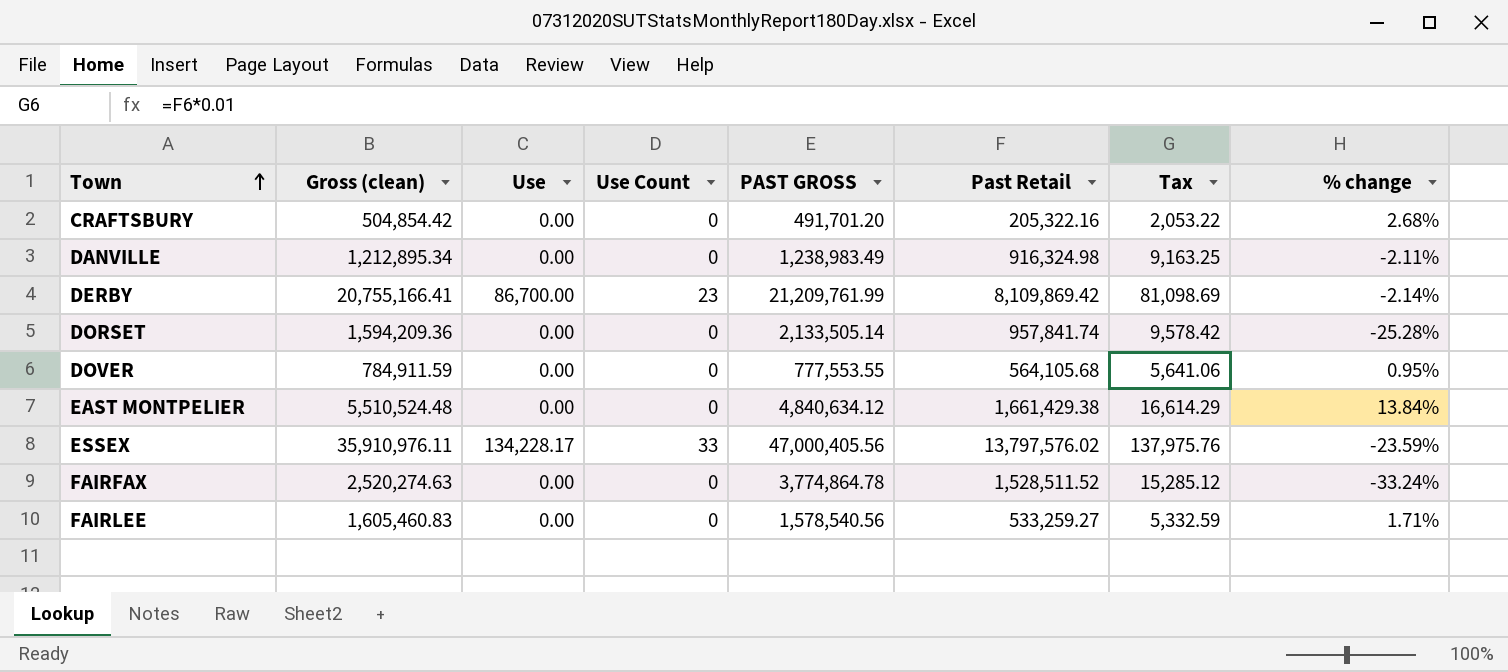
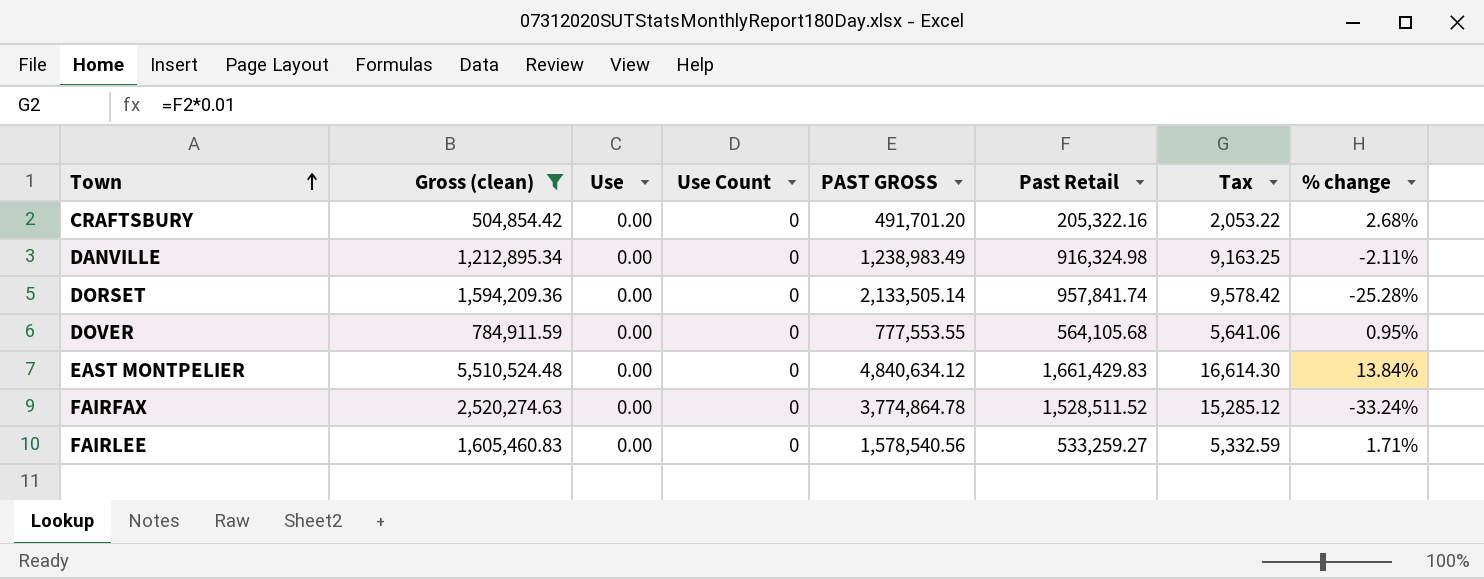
filter: none -> Gross (clean) <= 5,510,524.48
EAST MONTPELIER | Past Retail: 1,661,429.38 -> 1,661,429.83
EAST MONTPELIER | Tax: 16,614.29 -> 16,614.30

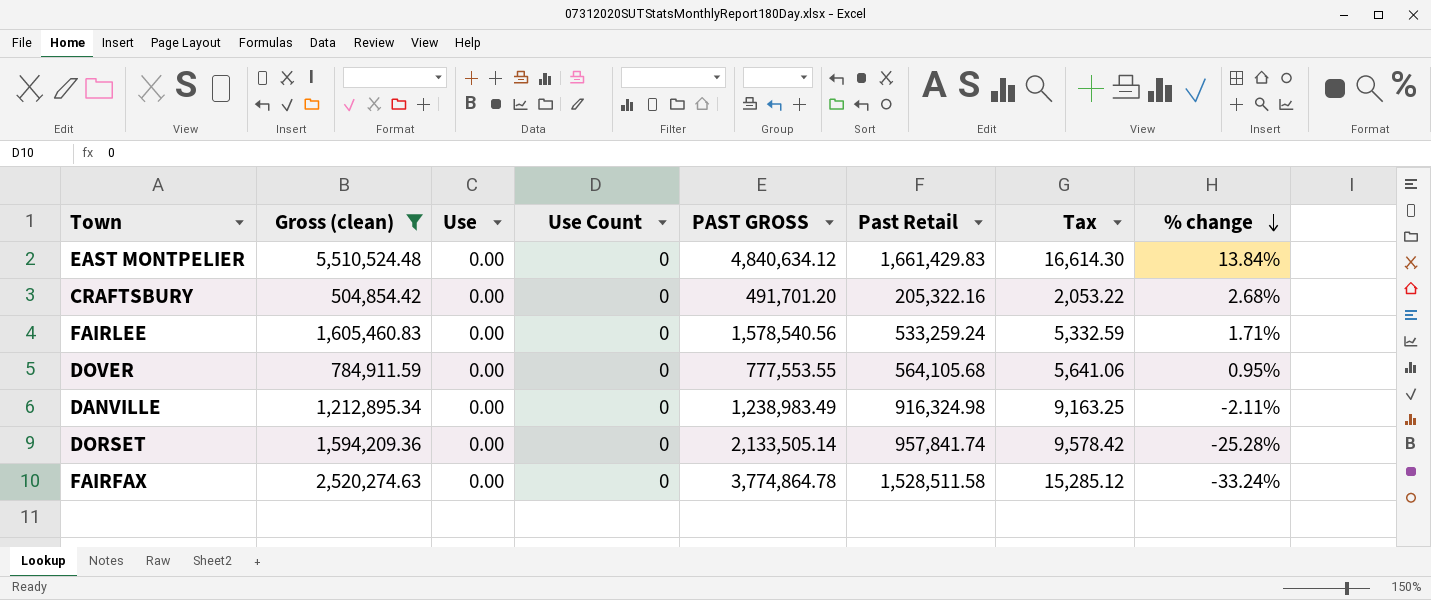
row order: Town ascending -> % change descending
FAIRLEE | Past Retail: 533,259.27 -> 533,259.24
FAIRFAX | Past Retail: 1,528,511.52 -> 1,528,511.58

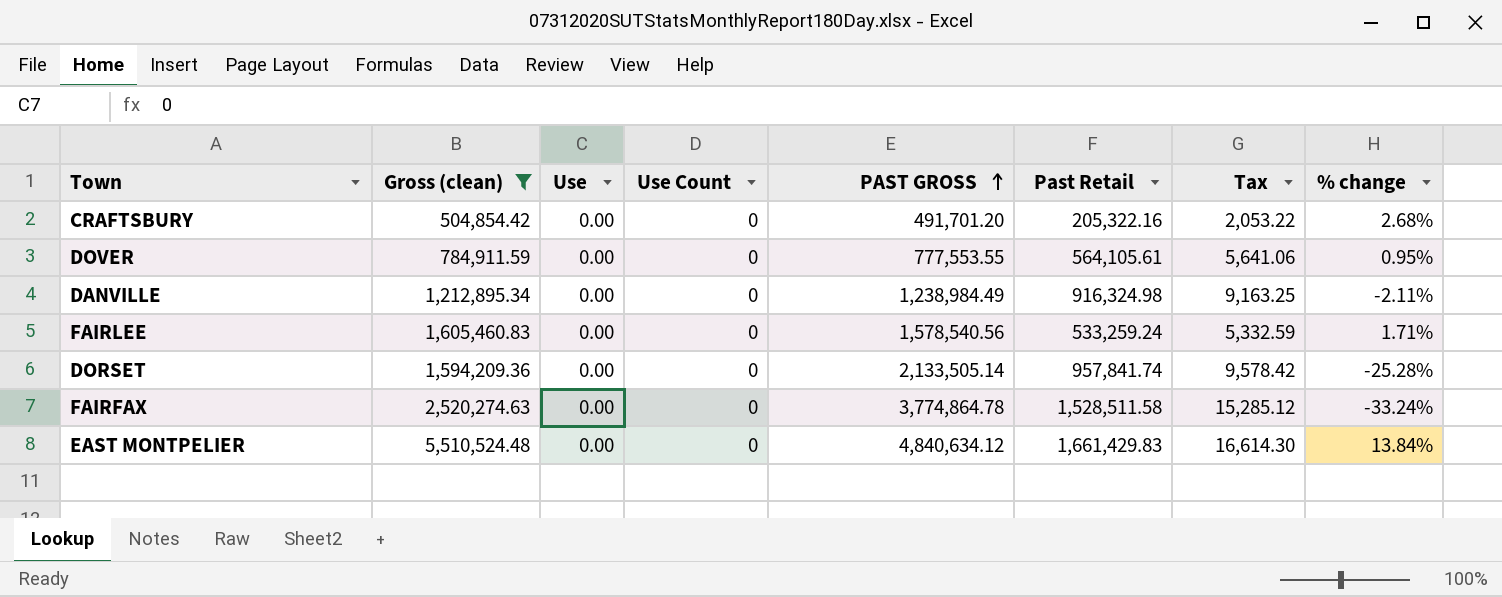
row order: % change descending -> PAST GROSS ascending
DOVER | Past Retail: 564,105.68 -> 564,105.61
DANVILLE | PAST GROSS: 1,238,983.49 -> 1,238,984.49

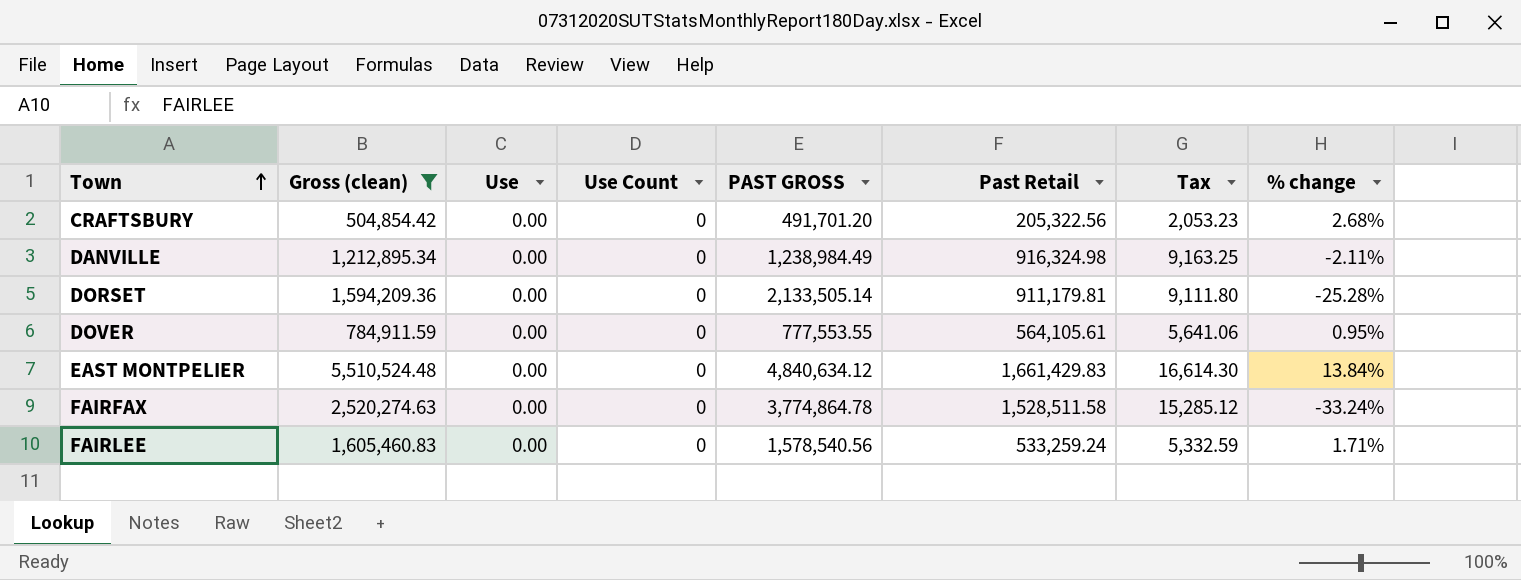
row order: PAST GROSS ascending -> Town ascending
CRAFTSBURY | Past Retail: 205,322.16 -> 205,322.56
CRAFTSBURY | Tax: 2,053.22 -> 2,053.23
DORSET | Past Retail: 957,841.74 -> 911,179.81
DORSET | Tax: 9,578.42 -> 9,111.80

